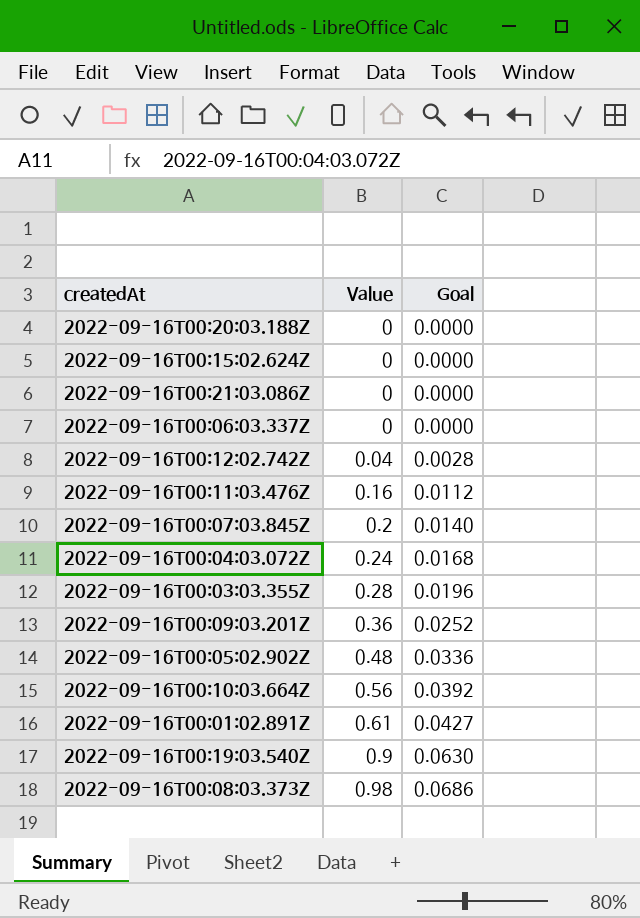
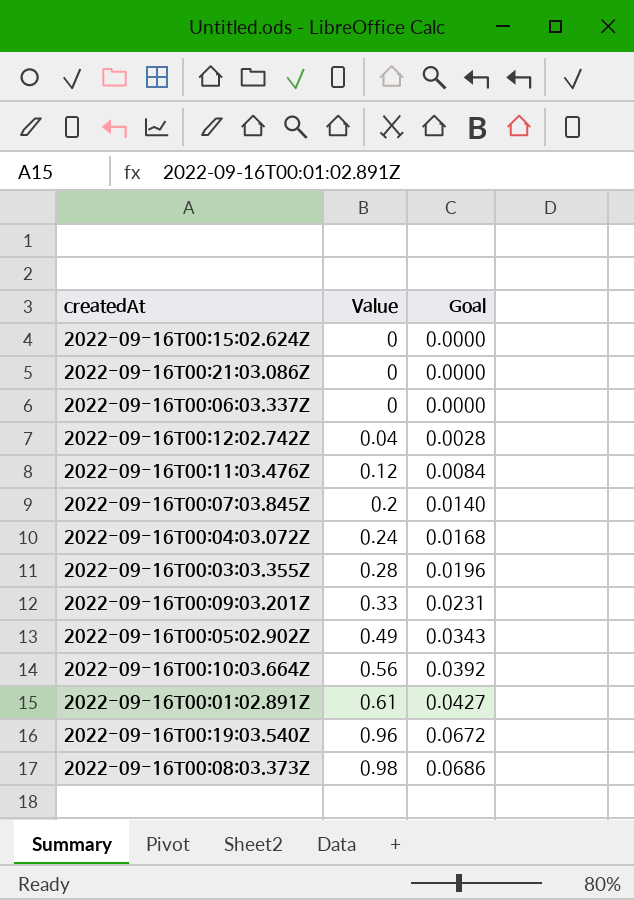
row 2022-09-16T00:20:03.188Z: 0 | 0.0000 -> none
2022-09-16T00:11:03.476Z | Value: 0.16 -> 0.12
2022-09-16T00:11:03.476Z | Goal: 0.0112 -> 0.0084
2022-09-16T00:09:03.201Z | Value: 0.36 -> 0.33
2022-09-16T00:09:03.201Z | Goal: 0.0252 -> 0.0231
2022-09-16T00:05:02.902Z | Value: 0.48 -> 0.49
2022-09-16T00:05:02.902Z | Goal: 0.0336 -> 0.0343
2022-09-16T00:19:03.540Z | Value: 0.9 -> 0.96
2022-09-16T00:19:03.540Z | Goal: 0.0630 -> 0.0672

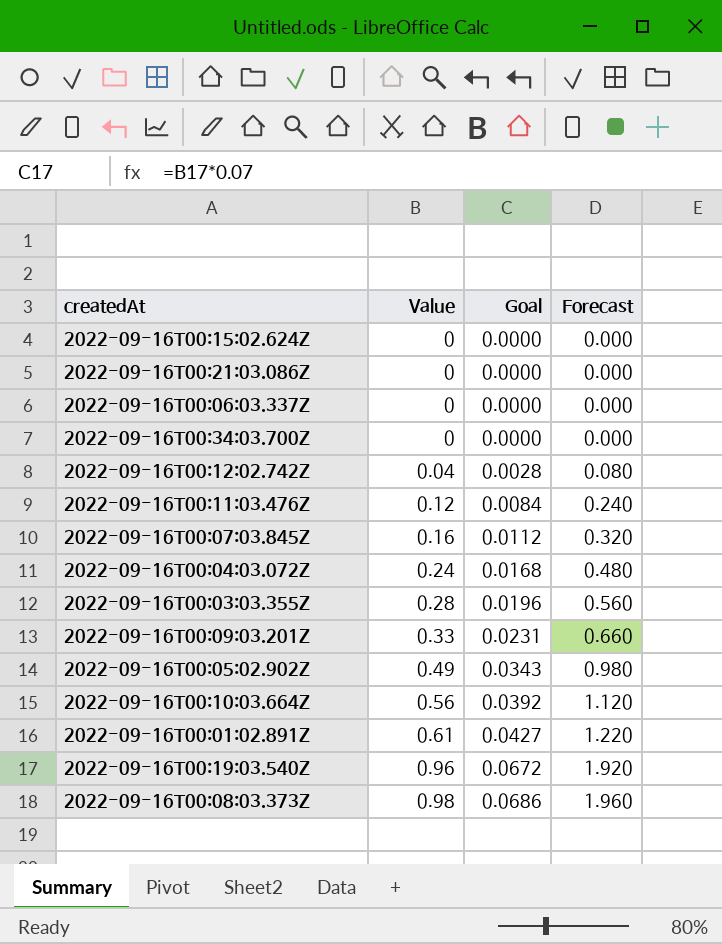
column Forecast | formula: none -> [Value] * 2
row 2022-09-16T00:34:03.700Z: none -> 0 | 0.0000 | 0.000
2022-09-16T00:07:03.845Z | Value: 0.2 -> 0.16
2022-09-16T00:07:03.845Z | Goal: 0.0140 -> 0.0112

